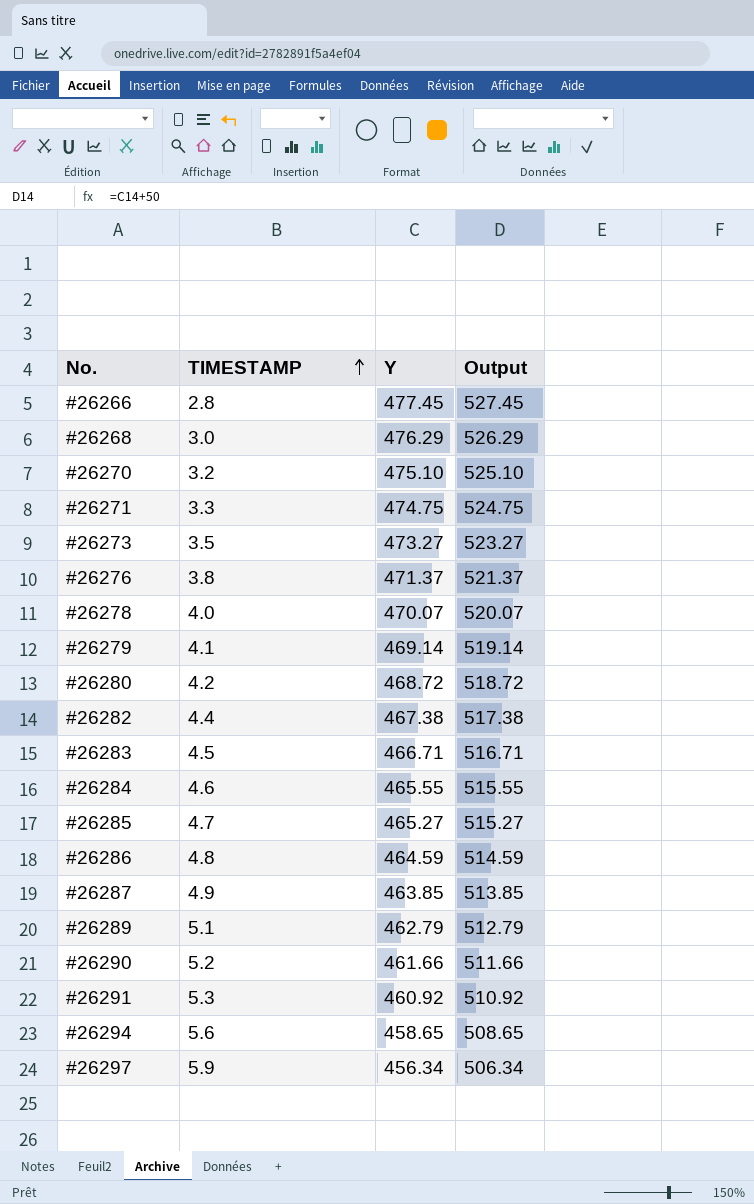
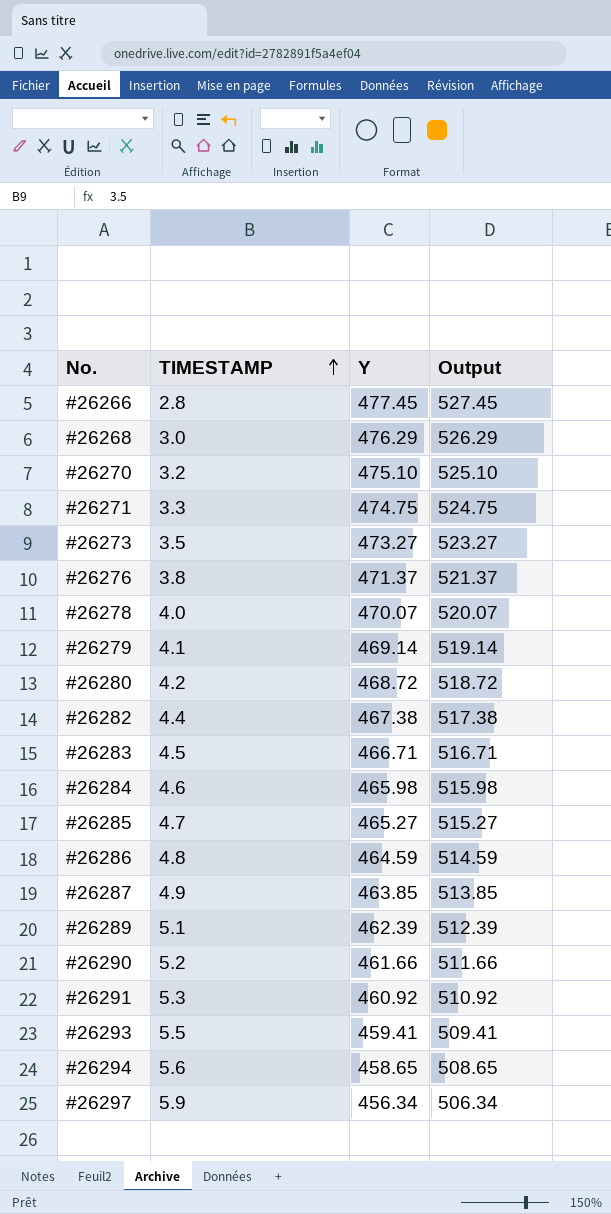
#26284 | Y: 465.55 -> 465.98
#26284 | Output: 515.55 -> 515.98
#26289 | Y: 462.79 -> 462.39
#26289 | Output: 512.79 -> 512.39
row #26293: none -> 5.5 | 459.41 | 509.41

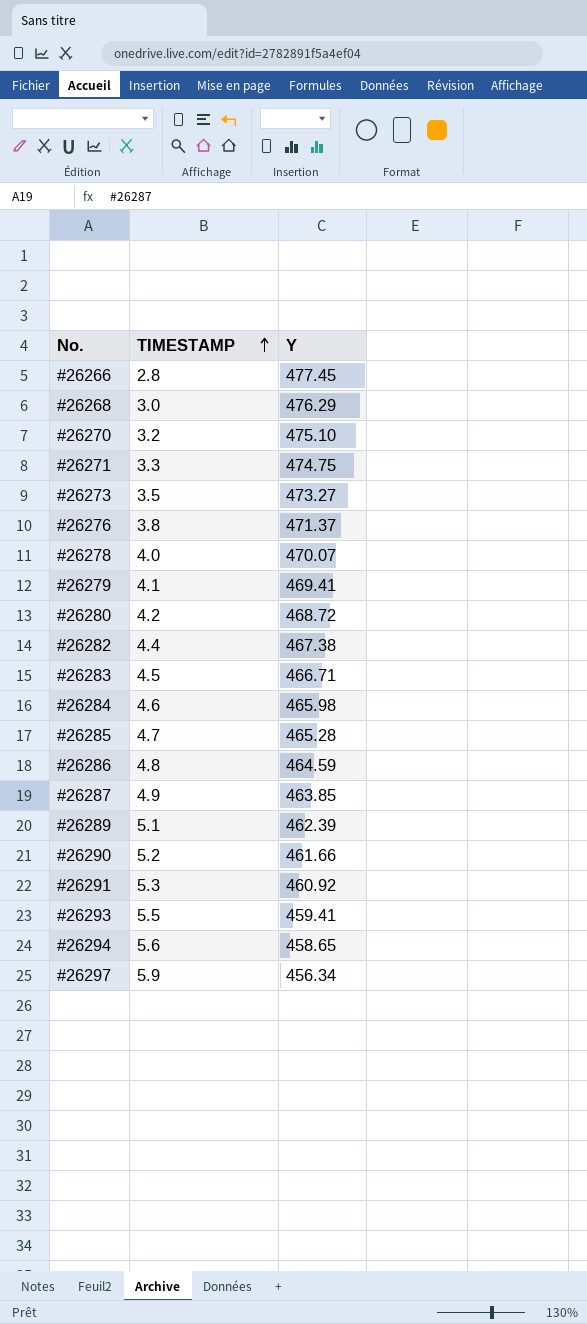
column Output | formula: [Y] + 50 -> none
#26279 | Y: 469.14 -> 469.41
#26285 | Y: 465.27 -> 465.28

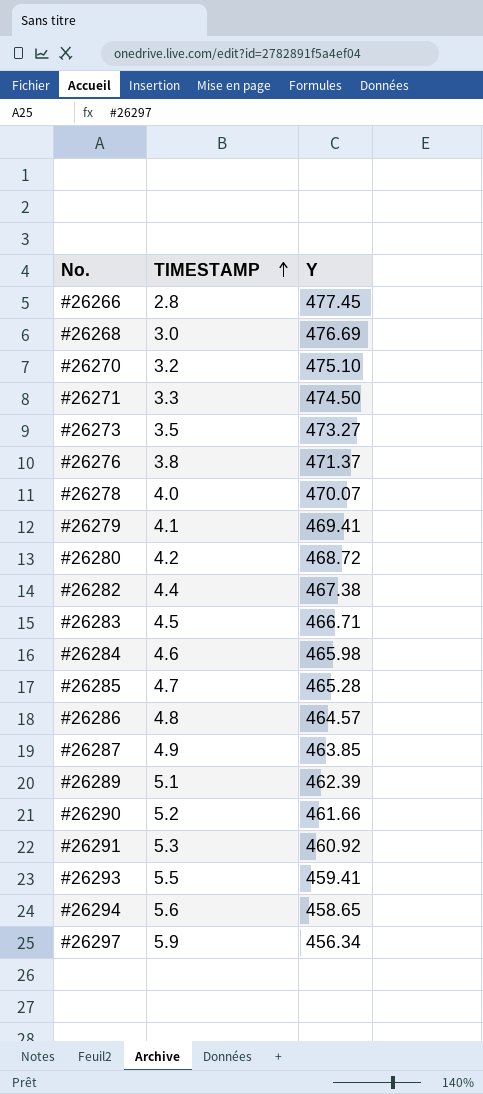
#26268 | Y: 476.29 -> 476.69
#26271 | Y: 474.75 -> 474.50
#26286 | Y: 464.59 -> 464.57

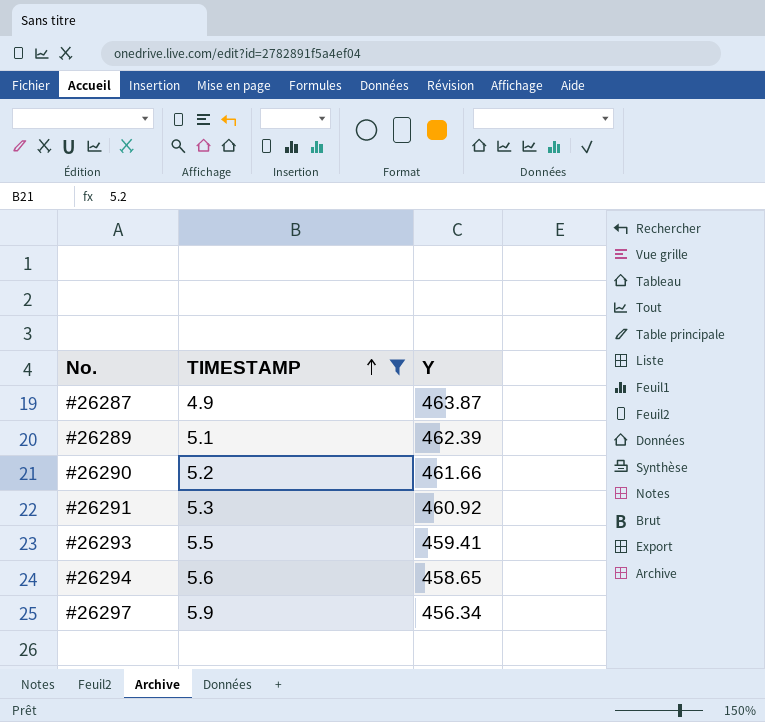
filter: none -> TIMESTAMP >= 4.9
#26287 | Y: 463.85 -> 463.87

